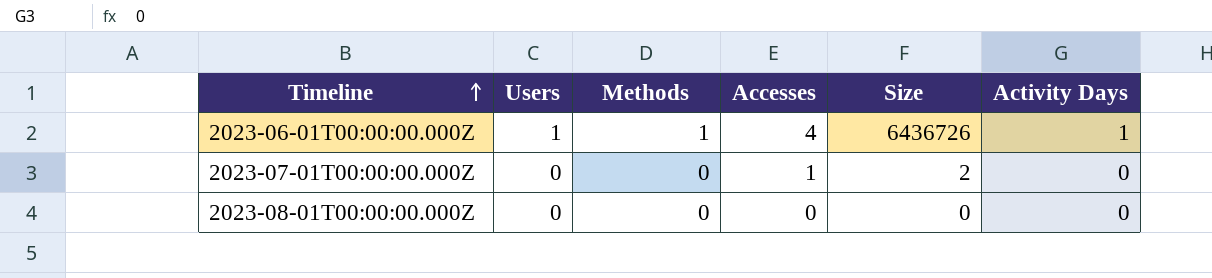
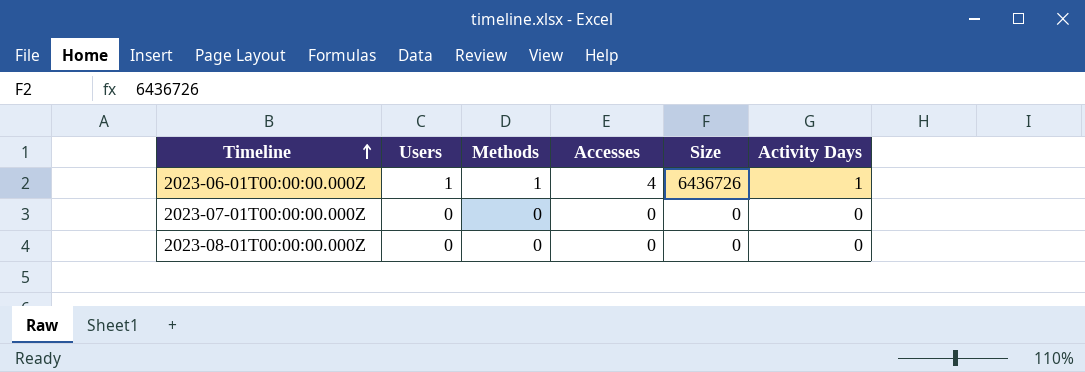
2023-07-01T00:00:00.000Z | Accesses: 1 -> 0
2023-07-01T00:00:00.000Z | Size: 2 -> 0

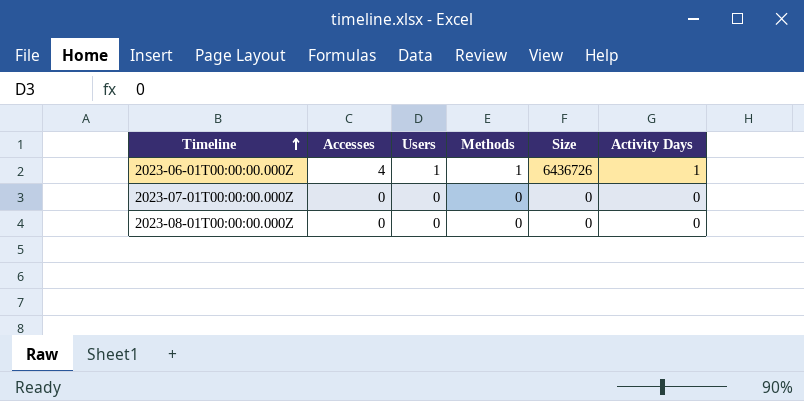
column Accesses | position: 4 -> 2

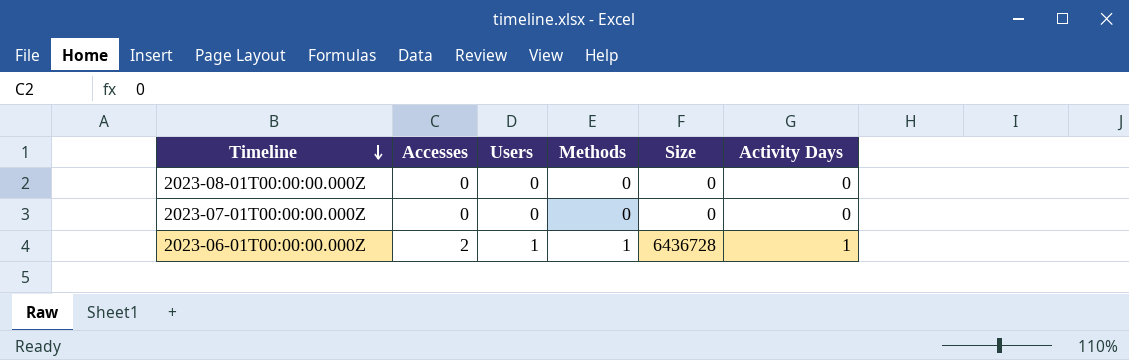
row order: Timeline ascending -> Timeline descending
2023-06-01T00:00:00.000Z | Accesses: 4 -> 2
2023-06-01T00:00:00.000Z | Size: 6436726 -> 6436728

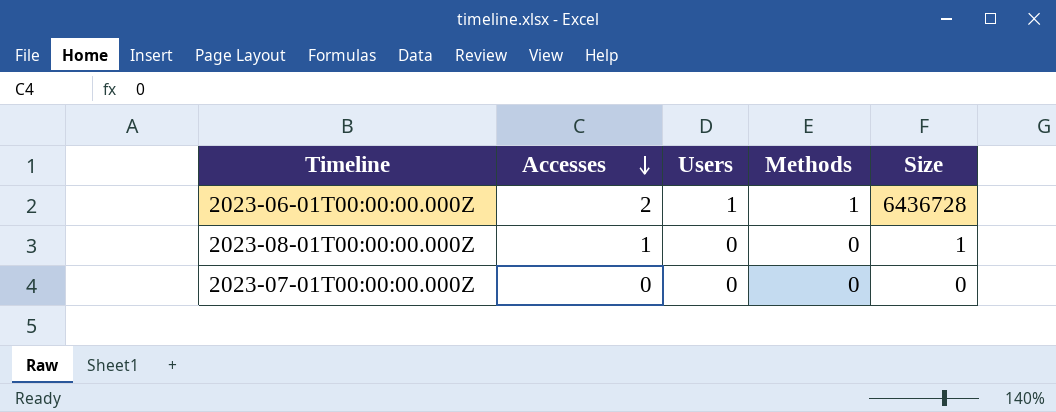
row order: Timeline descending -> Accesses descending
column Activity Days | position: 6 -> none
2023-08-01T00:00:00.000Z | Accesses: 0 -> 1
2023-08-01T00:00:00.000Z | Size: 0 -> 1

